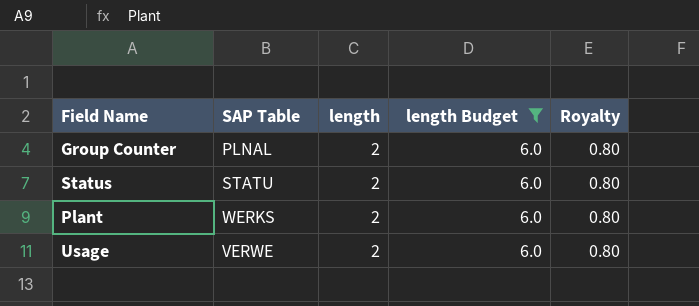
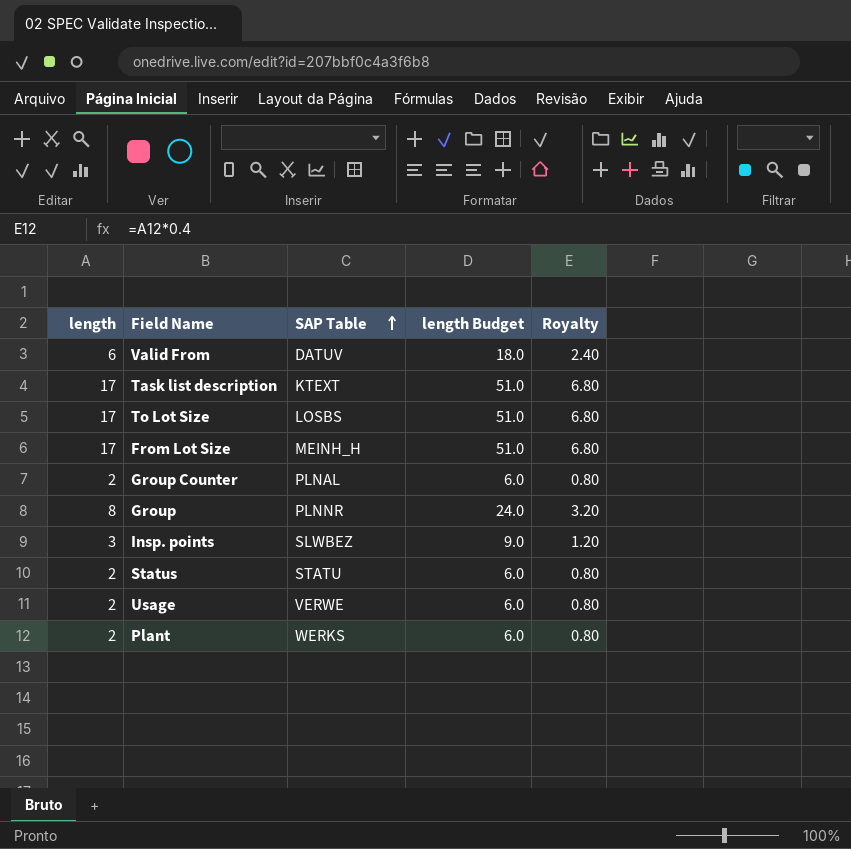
filter: length Budget = 6.0 -> none
row order: none -> SAP Table ascending
column length | position: 3 -> 1

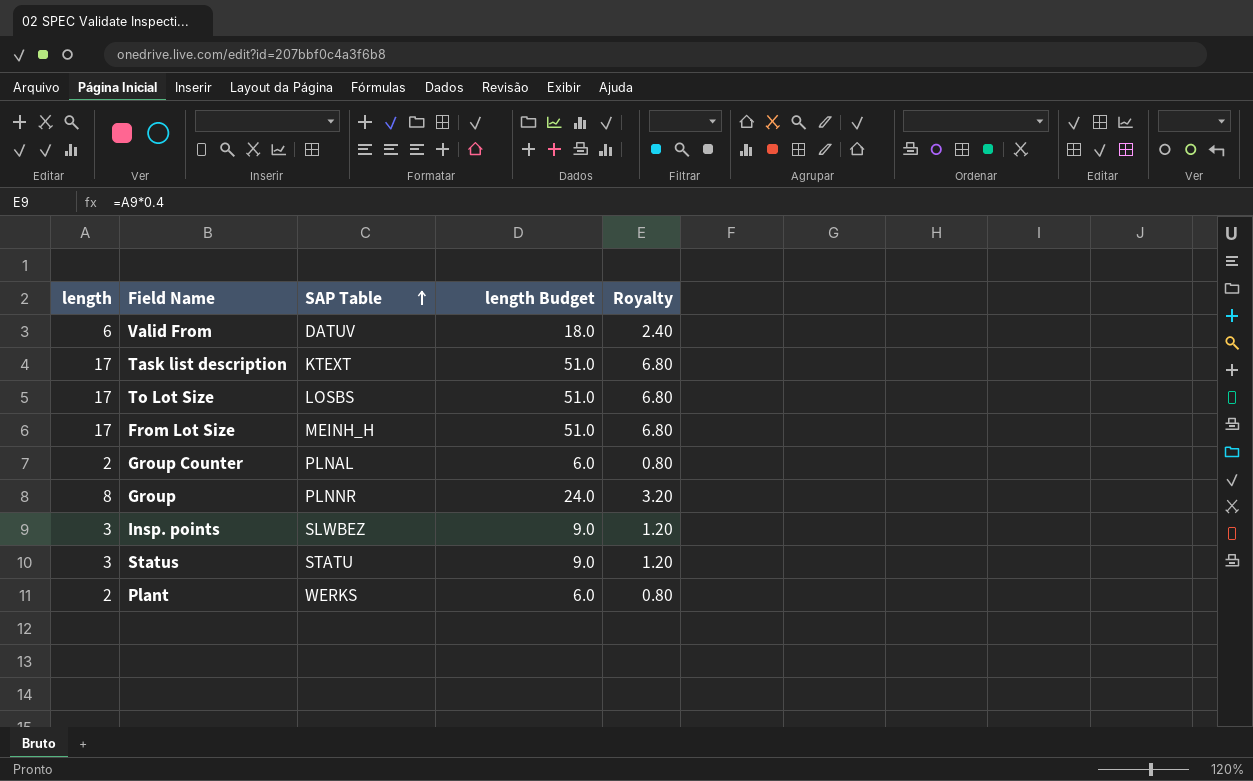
row Usage: 2 | VERWE | 6.0 | 0.80 -> none
Status | length: 2 -> 3
Status | length Budget: 6.0 -> 9.0
Status | Royalty: 0.80 -> 1.20

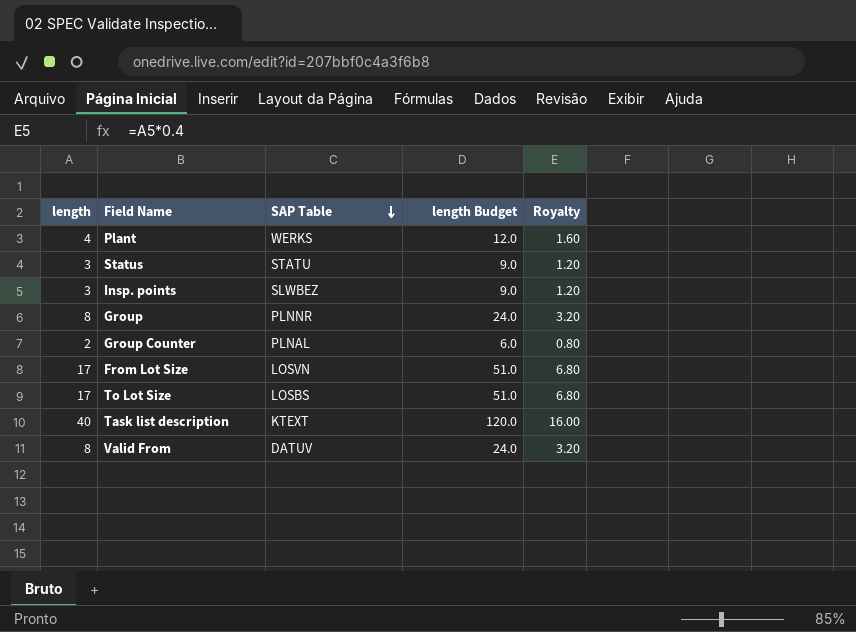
row order: SAP Table ascending -> SAP Table descending
Plant | length: 2 -> 4
Plant | length Budget: 6.0 -> 12.0
Plant | Royalty: 0.80 -> 1.60
From Lot Size | SAP Table: MEINH_H -> LOSVN
Task list description | length: 17 -> 40
Task list description | length Budget: 51.0 -> 120.0
Task list description | Royalty: 6.80 -> 16.00
Valid From | length: 6 -> 8
Valid From | length Budget: 18.0 -> 24.0
Valid From | Royalty: 2.40 -> 3.20

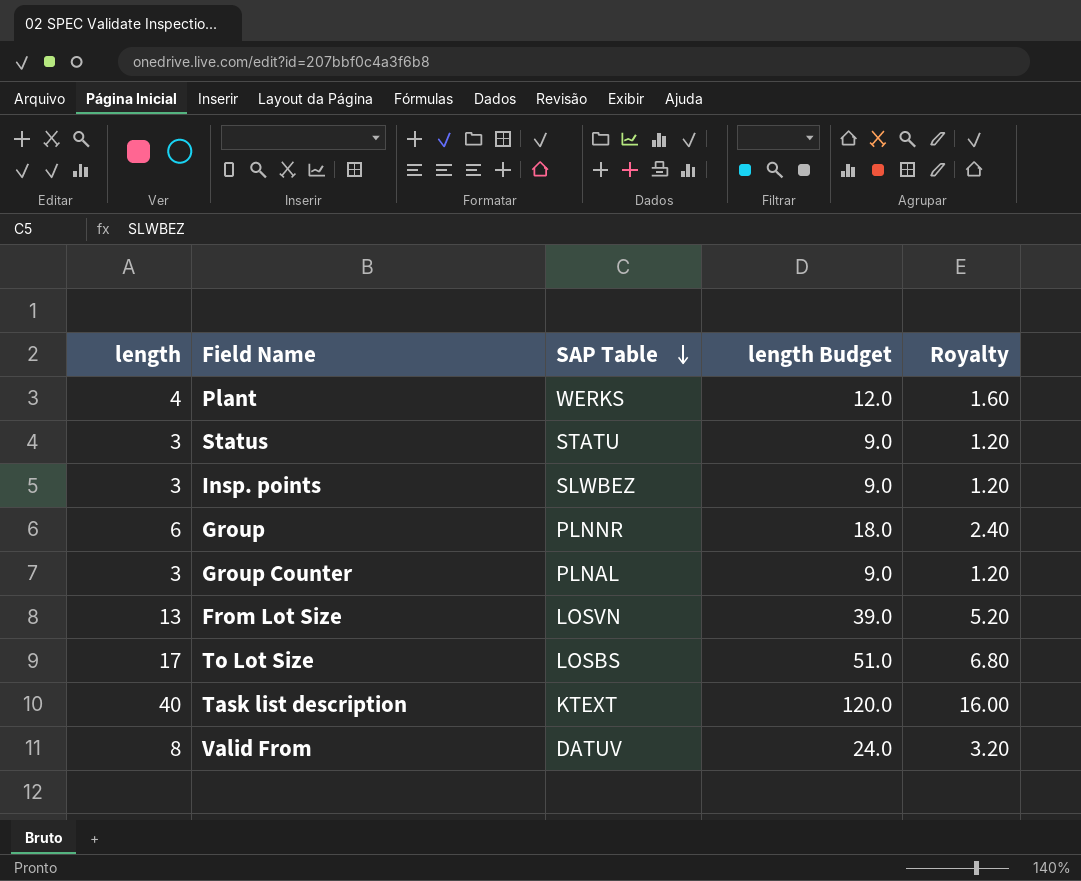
Group | length: 8 -> 6
Group | length Budget: 24.0 -> 18.0
Group | Royalty: 3.20 -> 2.40
Group Counter | length: 2 -> 3
Group Counter | length Budget: 6.0 -> 9.0
Group Counter | Royalty: 0.80 -> 1.20
From Lot Size | length: 17 -> 13
From Lot Size | length Budget: 51.0 -> 39.0
From Lot Size | Royalty: 6.80 -> 5.20

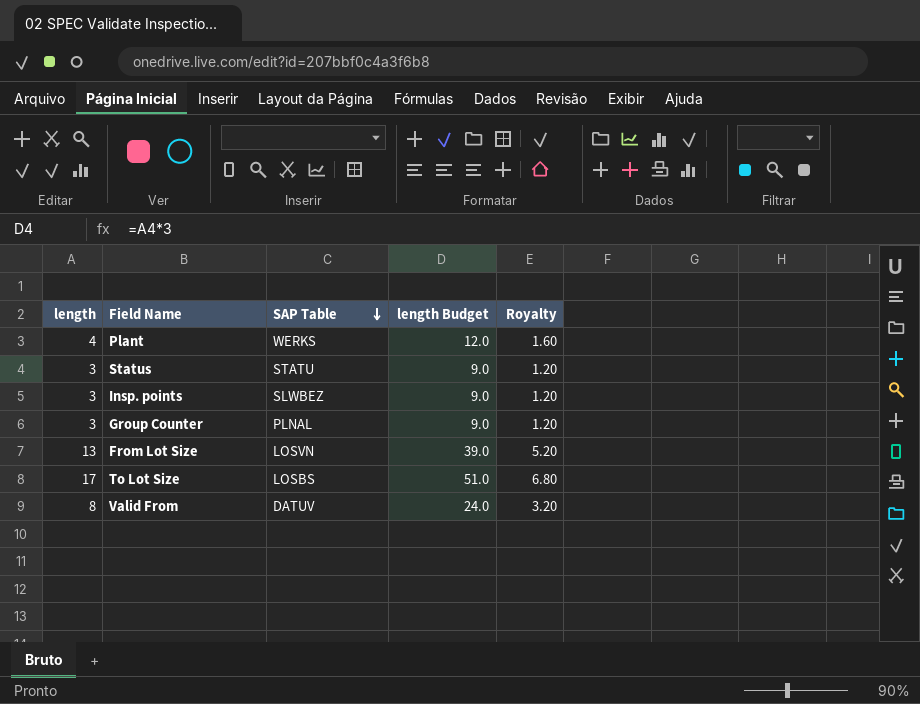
row Group: 6 | PLNNR | 18.0 | 2.40 -> none
row Task list description: 40 | KTEXT | 120.0 | 16.00 -> none

